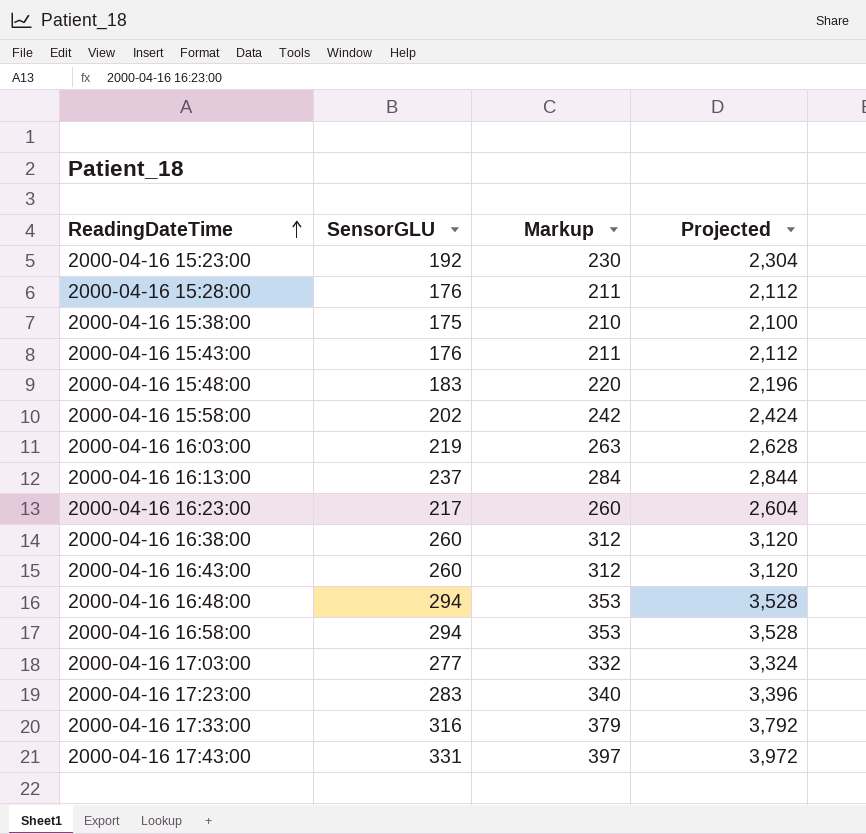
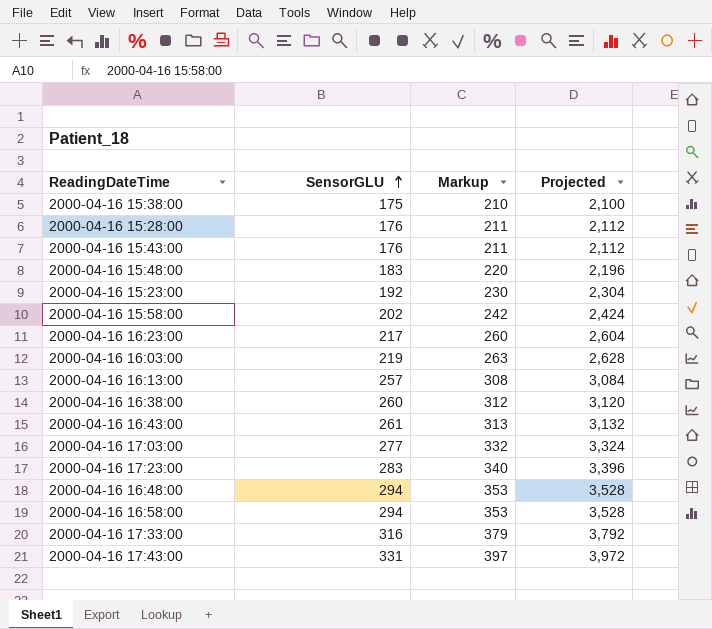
row order: ReadingDateTime ascending -> SensorGLU ascending
2000-04-16 16:13:00 | SensorGLU: 237 -> 257
2000-04-16 16:13:00 | Markup: 284 -> 308
2000-04-16 16:13:00 | Projected: 2,844 -> 3,084
2000-04-16 16:43:00 | SensorGLU: 260 -> 261
2000-04-16 16:43:00 | Markup: 312 -> 313
2000-04-16 16:43:00 | Projected: 3,120 -> 3,132

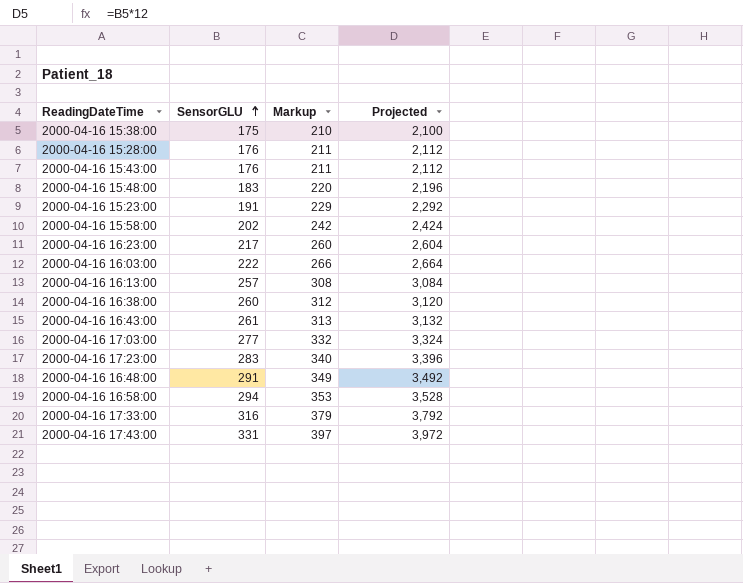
2000-04-16 15:23:00 | SensorGLU: 192 -> 191
2000-04-16 15:23:00 | Markup: 230 -> 229
2000-04-16 15:23:00 | Projected: 2,304 -> 2,292
2000-04-16 16:03:00 | SensorGLU: 219 -> 222
2000-04-16 16:03:00 | Markup: 263 -> 266
2000-04-16 16:03:00 | Projected: 2,628 -> 2,664
2000-04-16 16:48:00 | SensorGLU: 294 -> 291
2000-04-16 16:48:00 | Markup: 353 -> 349
2000-04-16 16:48:00 | Projected: 3,528 -> 3,492

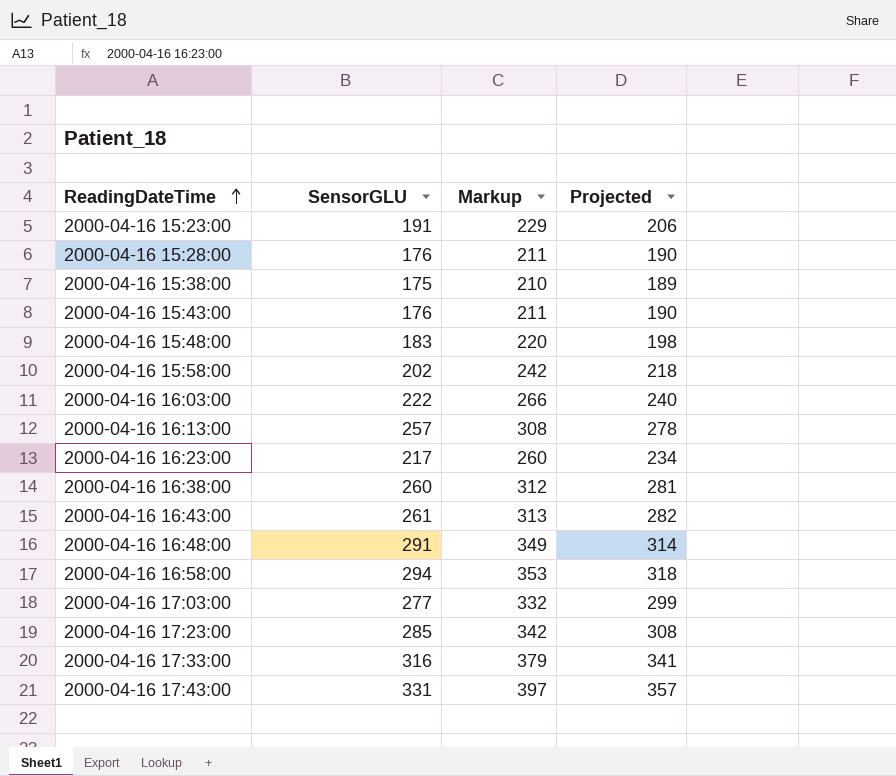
row order: SensorGLU ascending -> ReadingDateTime ascending
column Projected | formula: [SensorGLU] * 12 -> [SensorGLU] * 1.08
2000-04-16 17:23:00 | SensorGLU: 283 -> 285
2000-04-16 17:23:00 | Markup: 340 -> 342

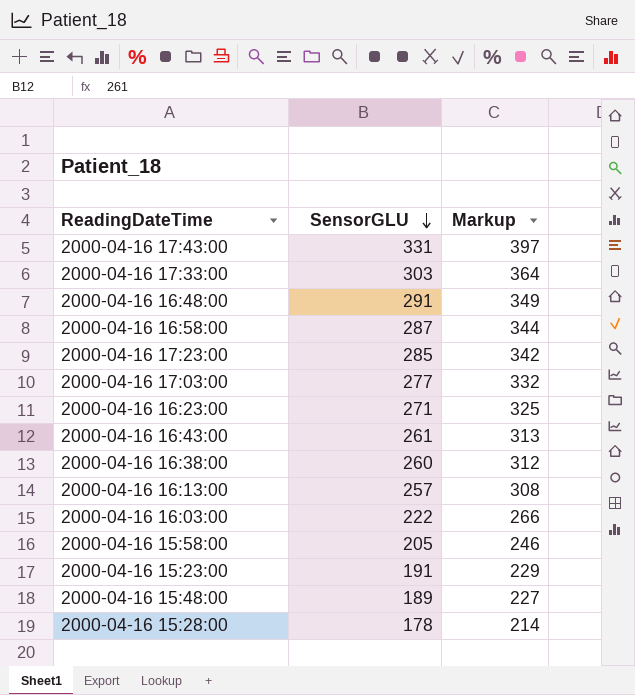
row order: ReadingDateTime ascending -> SensorGLU descending
column Projected | formula: [SensorGLU] * 1.08 -> none
row 2000-04-16 15:38:00: 175 | 210 | 189 -> none
row 2000-04-16 15:43:00: 176 | 211 | 190 -> none
2000-04-16 17:33:00 | SensorGLU: 316 -> 303
2000-04-16 17:33:00 | Markup: 379 -> 364
2000-04-16 16:58:00 | SensorGLU: 294 -> 287
2000-04-16 16:58:00 | Markup: 353 -> 344
2000-04-16 16:23:00 | SensorGLU: 217 -> 271
2000-04-16 16:23:00 | Markup: 260 -> 325
2000-04-16 15:58:00 | SensorGLU: 202 -> 205
2000-04-16 15:58:00 | Markup: 242 -> 246
2000-04-16 15:48:00 | SensorGLU: 183 -> 189
2000-04-16 15:48:00 | Markup: 220 -> 227
2000-04-16 15:28:00 | SensorGLU: 176 -> 178
2000-04-16 15:28:00 | Markup: 211 -> 214

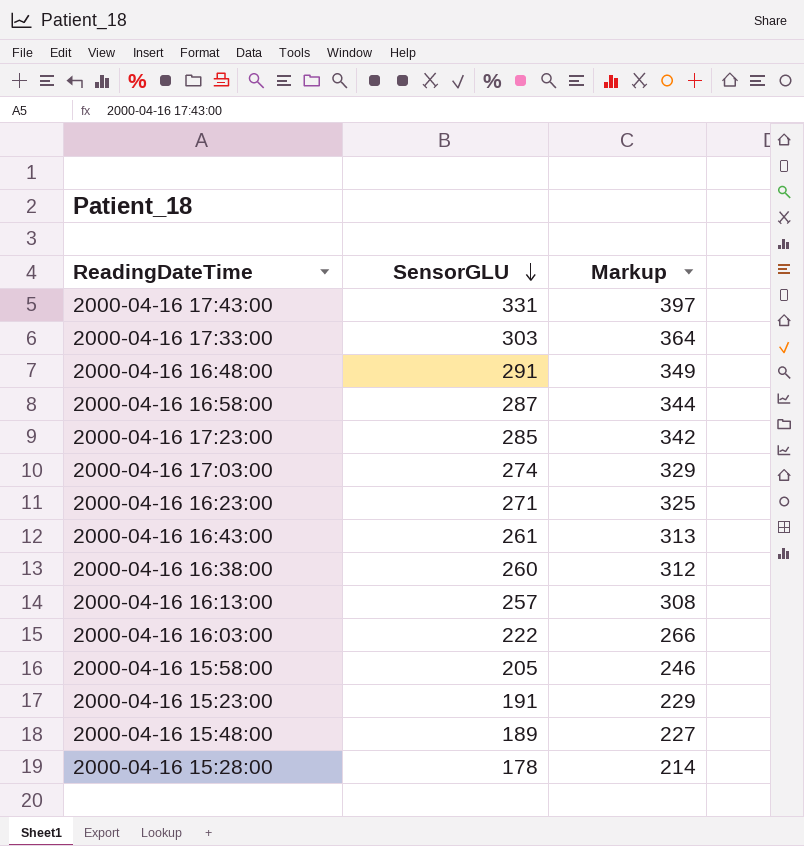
2000-04-16 17:03:00 | SensorGLU: 277 -> 274
2000-04-16 17:03:00 | Markup: 332 -> 329

